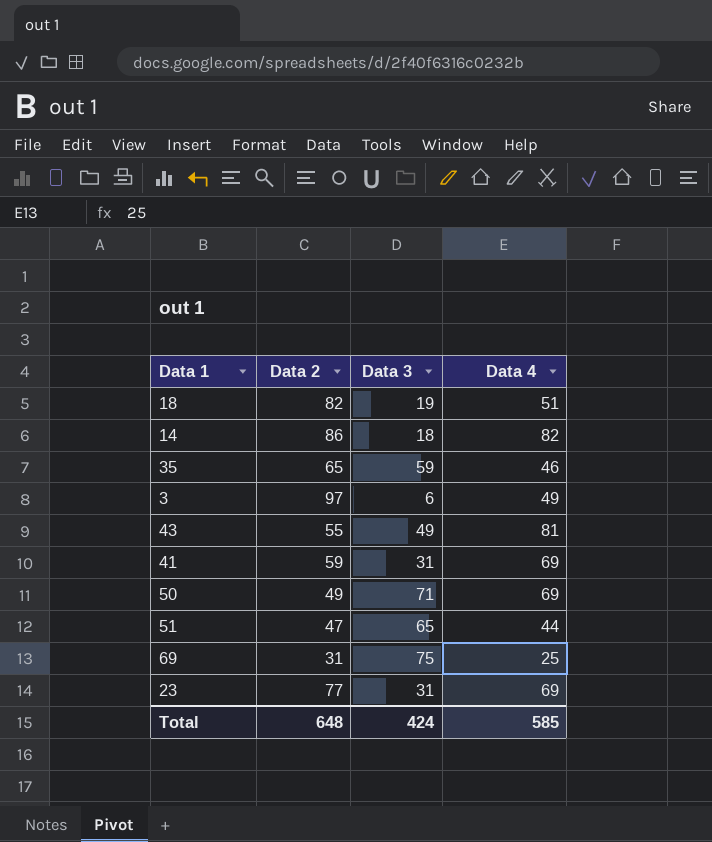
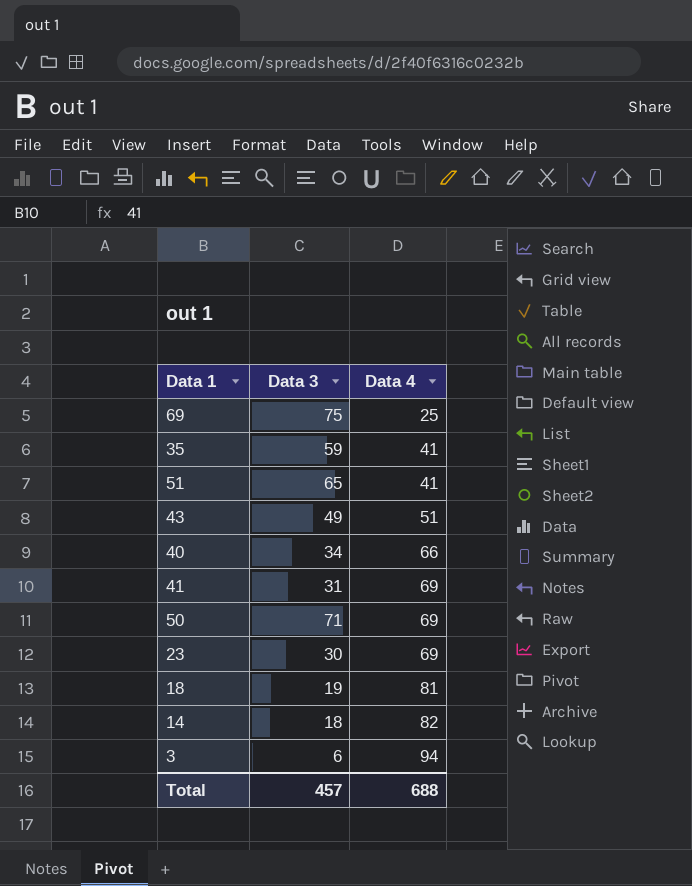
row order: none -> Data 4 ascending
column Data 2 | position: 2 -> none
35 | Data 4: 46 -> 41
51 | Data 4: 44 -> 41
43 | Data 4: 81 -> 51
row 40: none -> 34 | 66
23 | Data 3: 31 -> 30
18 | Data 4: 51 -> 81
3 | Data 4: 49 -> 94
Total | Data 3: 424 -> 457
Total | Data 4: 585 -> 688

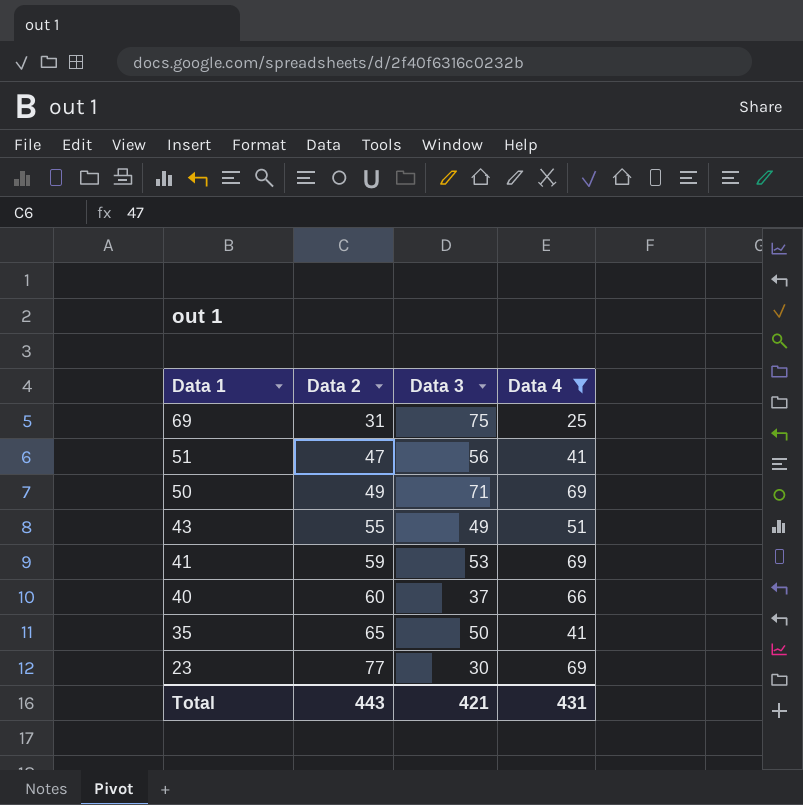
filter: none -> Data 4 <= 69
row order: Data 4 ascending -> Data 1 descending
column Data 2 | position: none -> 2
51 | Data 3: 65 -> 56
41 | Data 3: 31 -> 53
40 | Data 3: 34 -> 37
35 | Data 3: 59 -> 50
Total | Data 3: 457 -> 421
Total | Data 4: 688 -> 431

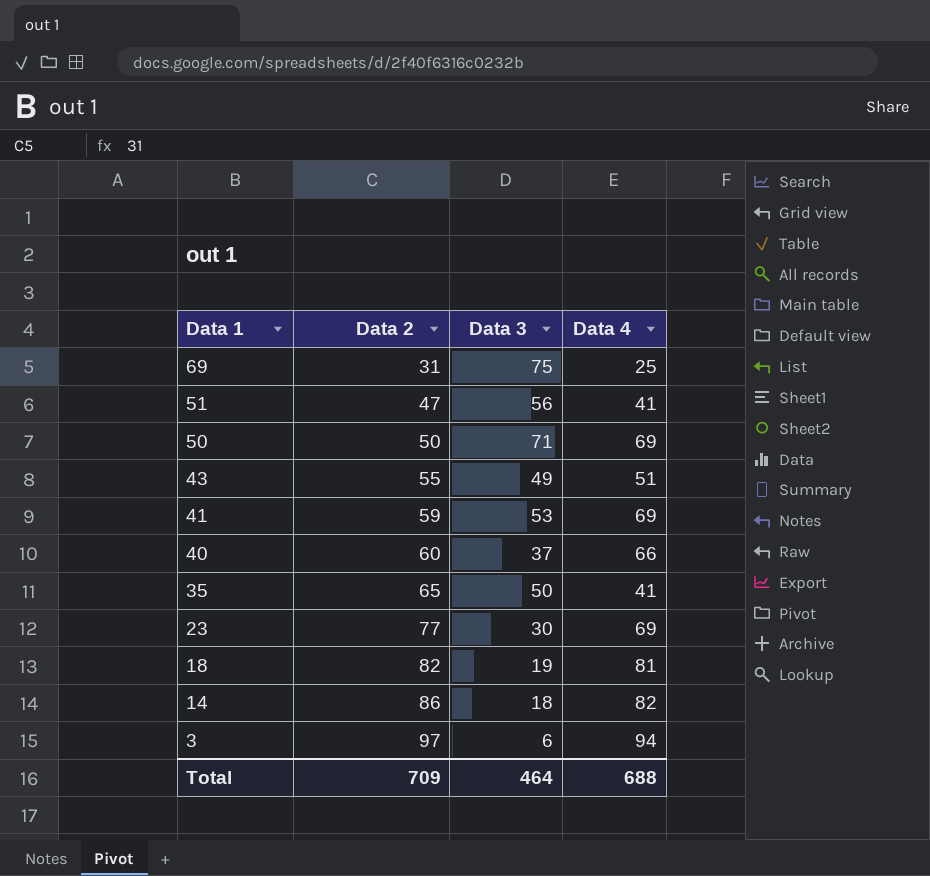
filter: Data 4 <= 69 -> none
50 | Data 2: 49 -> 50
Total | Data 2: 443 -> 709
Total | Data 3: 421 -> 464
Total | Data 4: 431 -> 688

